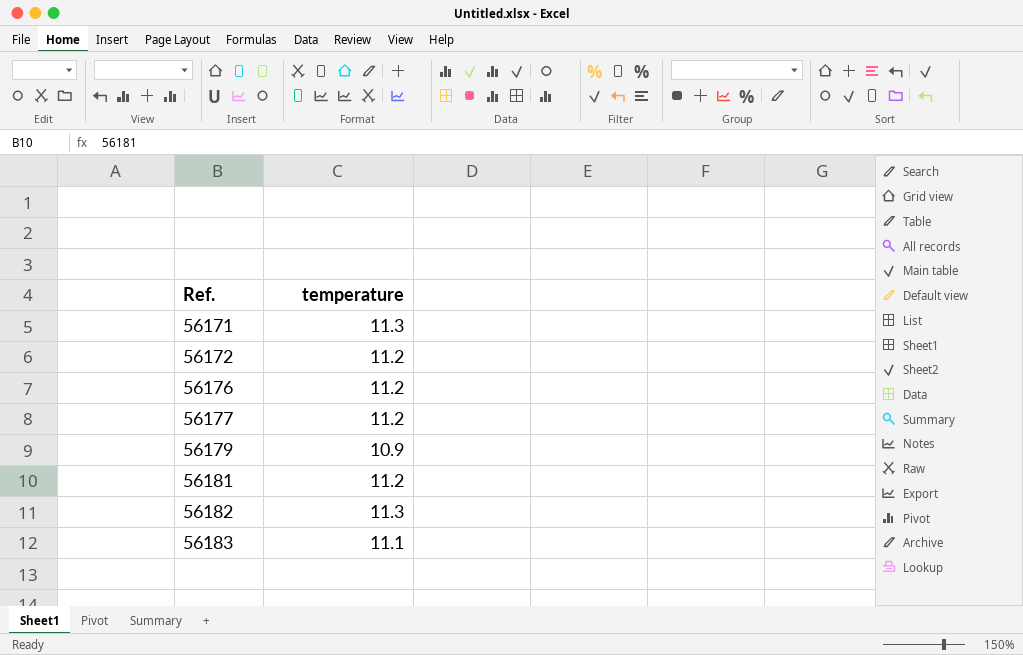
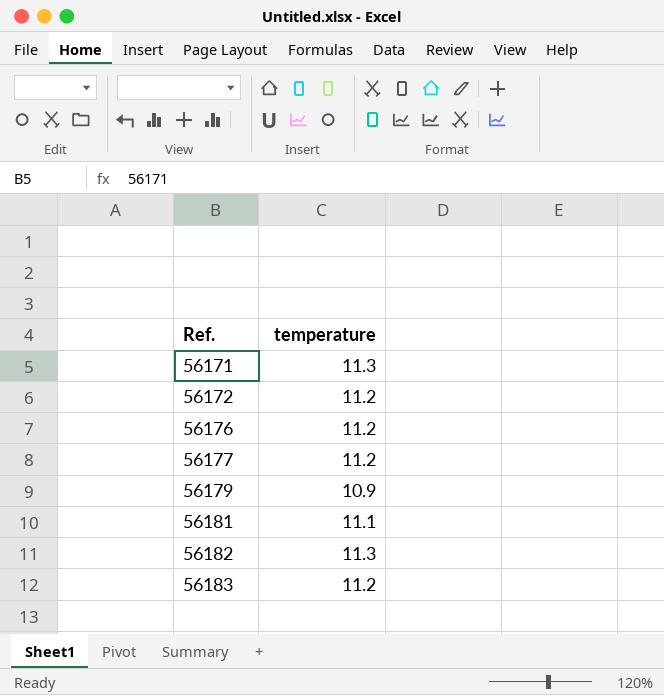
56181 | temperature: 11.2 -> 11.1
56183 | temperature: 11.1 -> 11.2

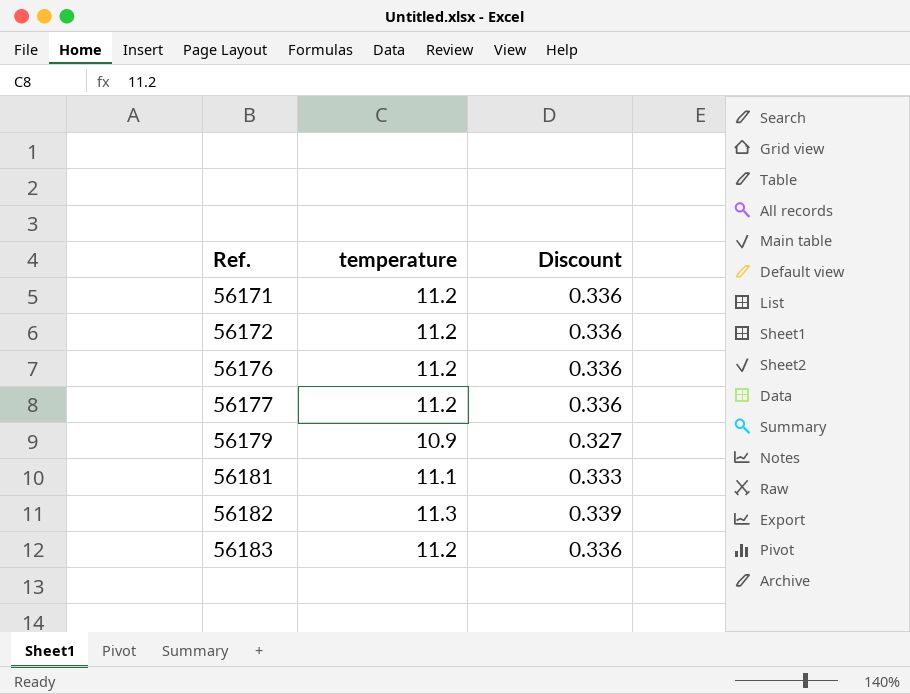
column Discount | formula: none -> [temperature] * 0.03
56171 | temperature: 11.3 -> 11.2

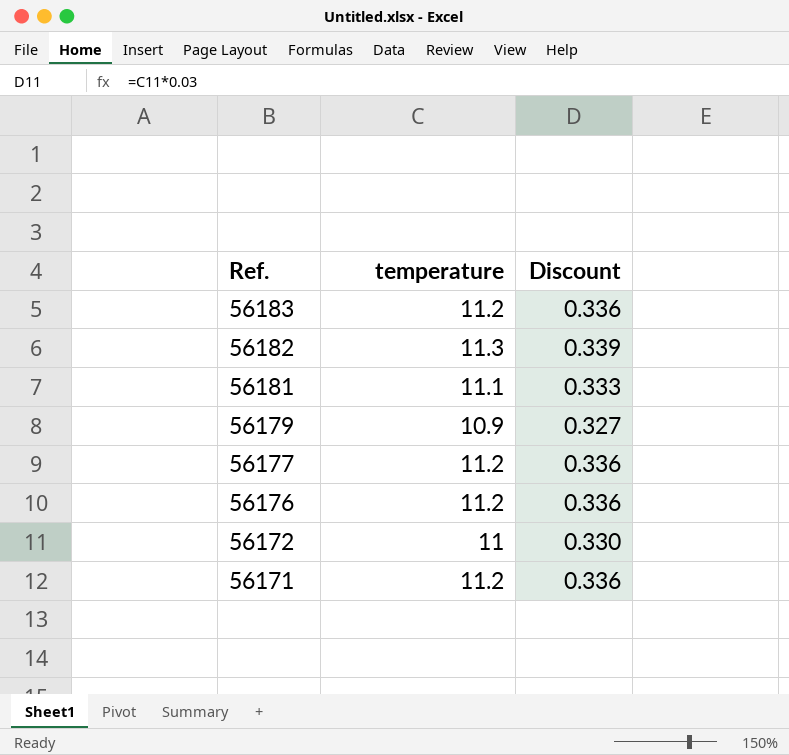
row order: Ref. ascending -> Ref. descending
56172 | temperature: 11.2 -> 11
56172 | Discount: 0.336 -> 0.330

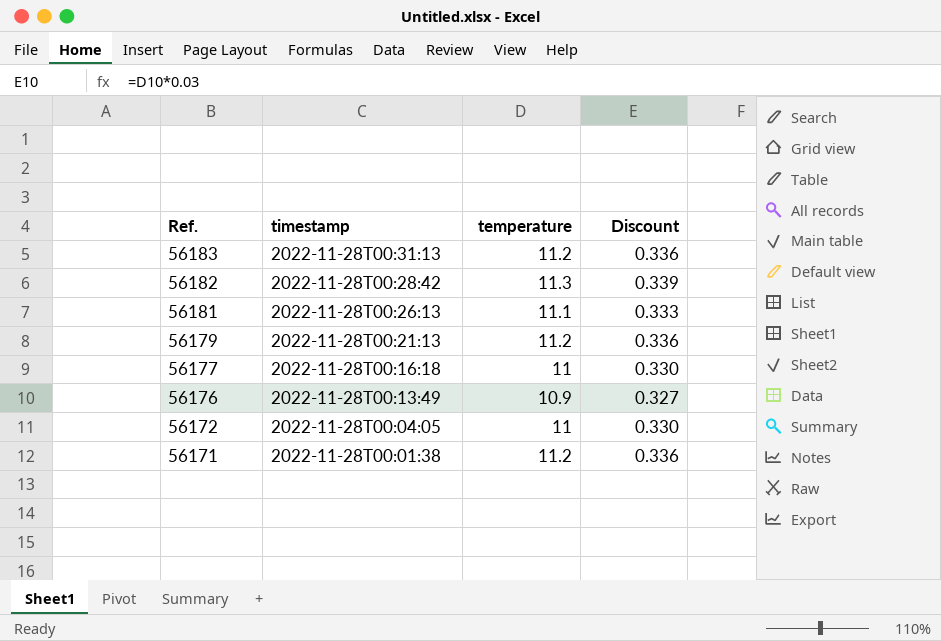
column timestamp | position: none -> 2
56179 | temperature: 10.9 -> 11.2
56179 | Discount: 0.327 -> 0.336
56177 | temperature: 11.2 -> 11
56177 | Discount: 0.336 -> 0.330
56176 | temperature: 11.2 -> 10.9
56176 | Discount: 0.336 -> 0.327

